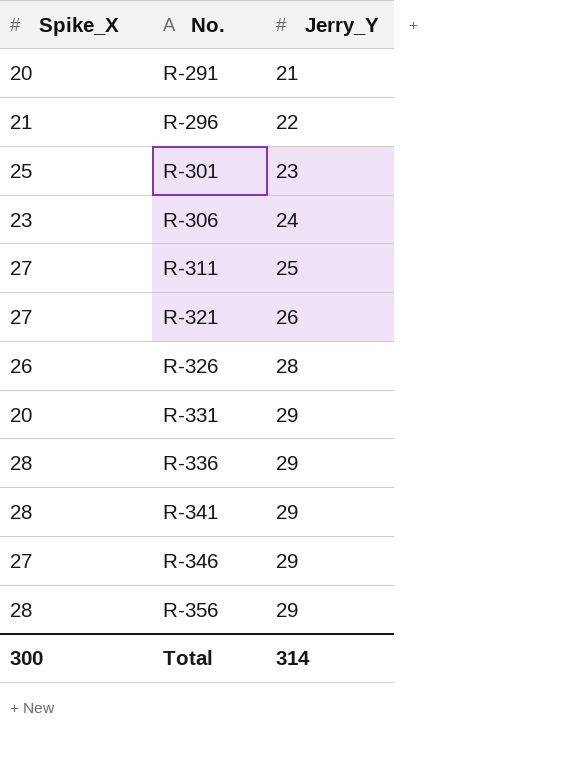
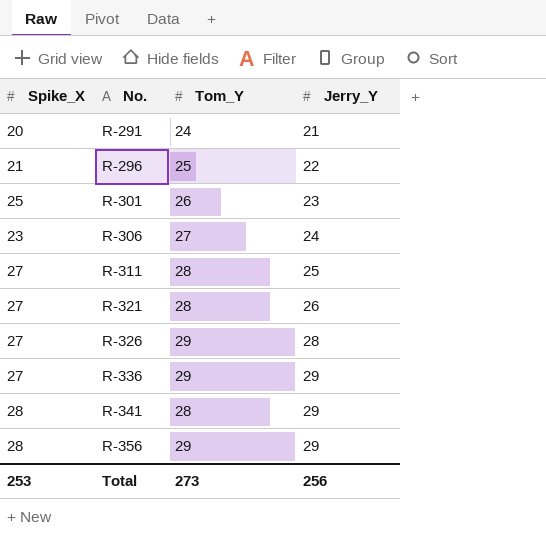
column Tom_Y | position: none -> 3
row R-331: 20 | 29 -> none
row R-346: 27 | 29 -> none
R-326 | Spike_X: 26 -> 27
R-336 | Spike_X: 28 -> 27
Total | Spike_X: 300 -> 253
Total | Jerry_Y: 314 -> 256

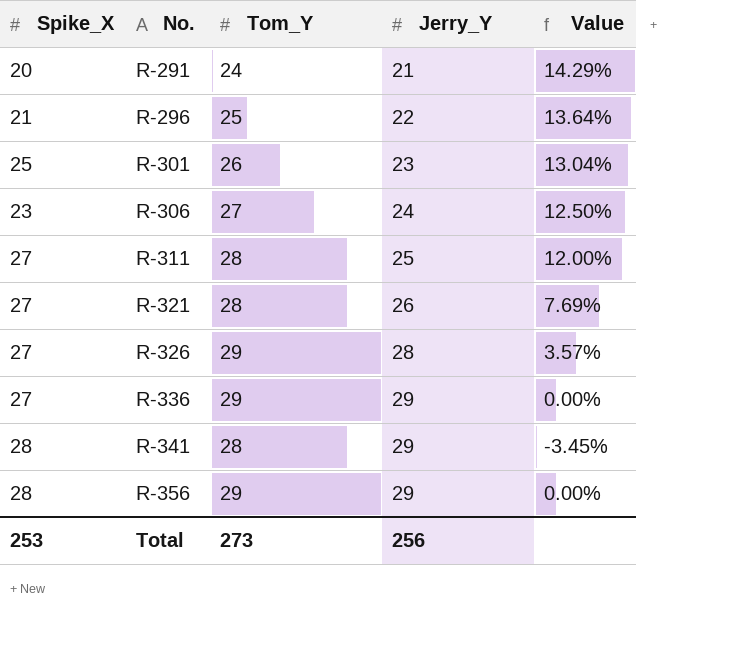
column Value | formula: none -> ([Tom_Y] - [Jerry_Y]) / [Jerry_Y]

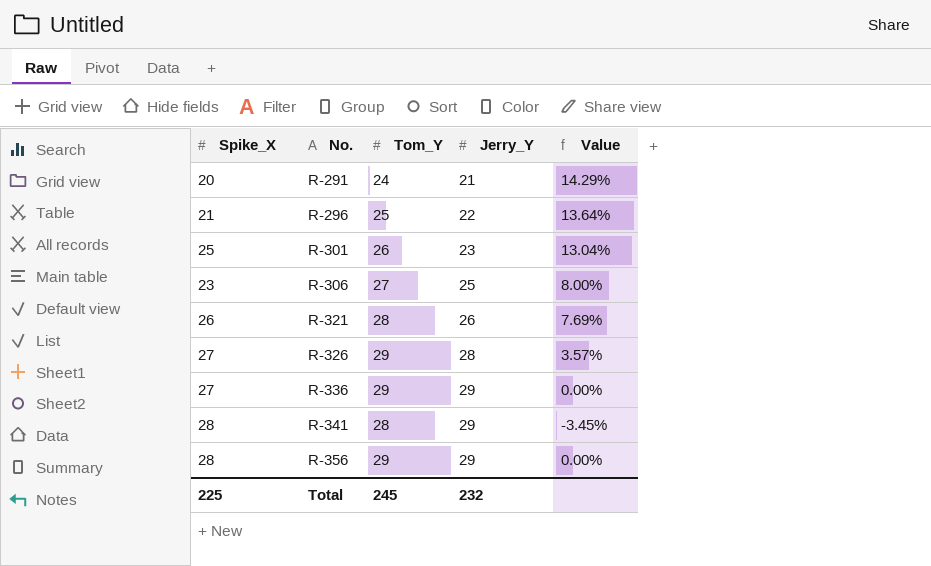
row R-311: 27 | 28 | 25 | 12.00% -> none
R-306 | Jerry_Y: 24 -> 25
R-306 | Value: 12.50% -> 8.00%
R-321 | Spike_X: 27 -> 26
Total | Spike_X: 253 -> 225
Total | Tom_Y: 273 -> 245
Total | Jerry_Y: 256 -> 232

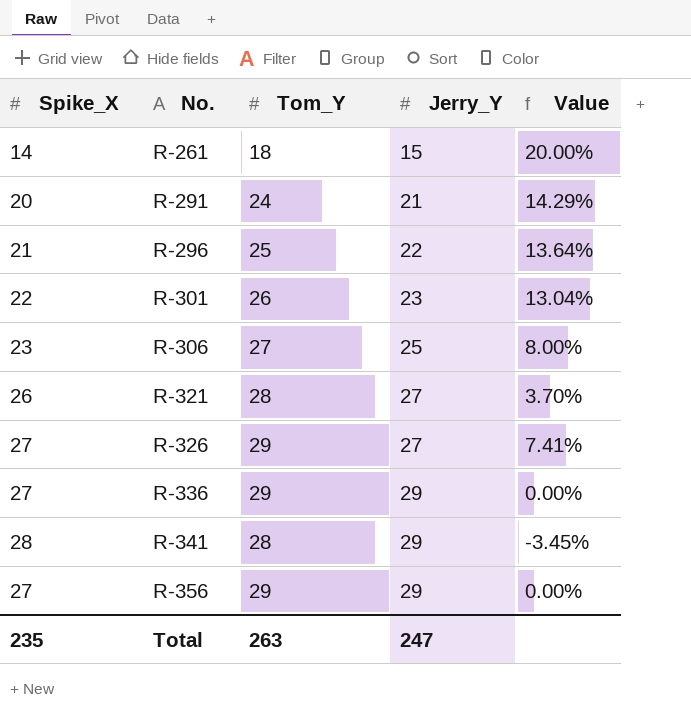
row R-261: none -> 14 | 18 | 15 | 20.00%
R-301 | Spike_X: 25 -> 22
R-321 | Jerry_Y: 26 -> 27
R-321 | Value: 7.69% -> 3.70%
R-326 | Jerry_Y: 28 -> 27
R-326 | Value: 3.57% -> 7.41%
R-356 | Spike_X: 28 -> 27
Total | Spike_X: 225 -> 235
Total | Tom_Y: 245 -> 263
Total | Jerry_Y: 232 -> 247

